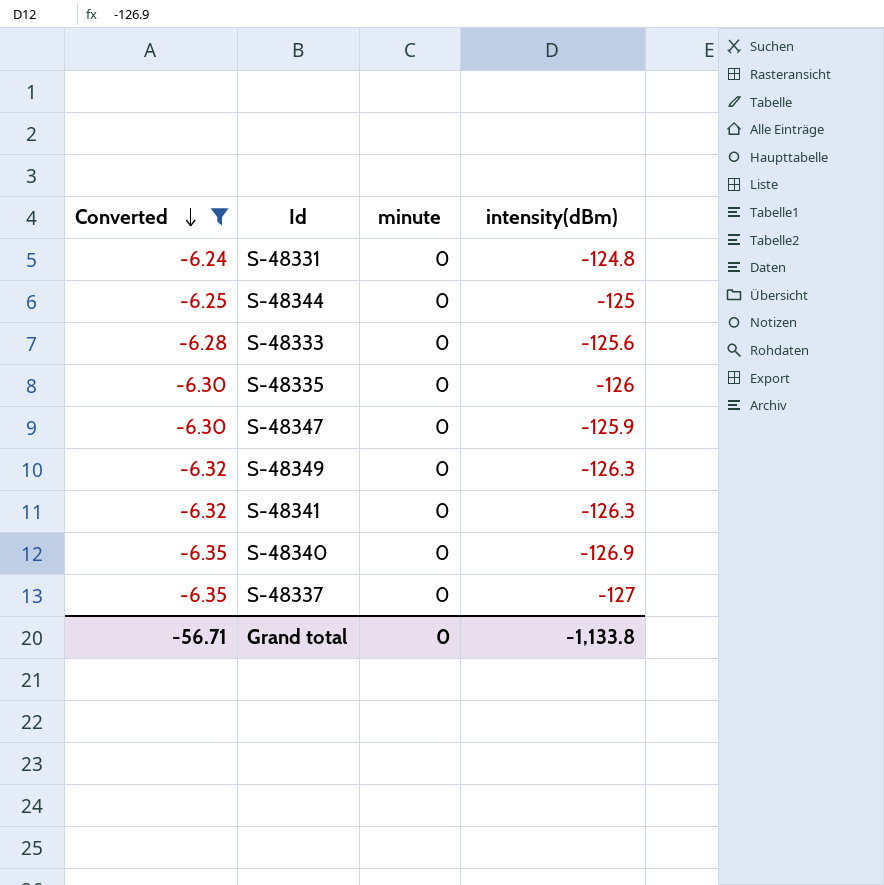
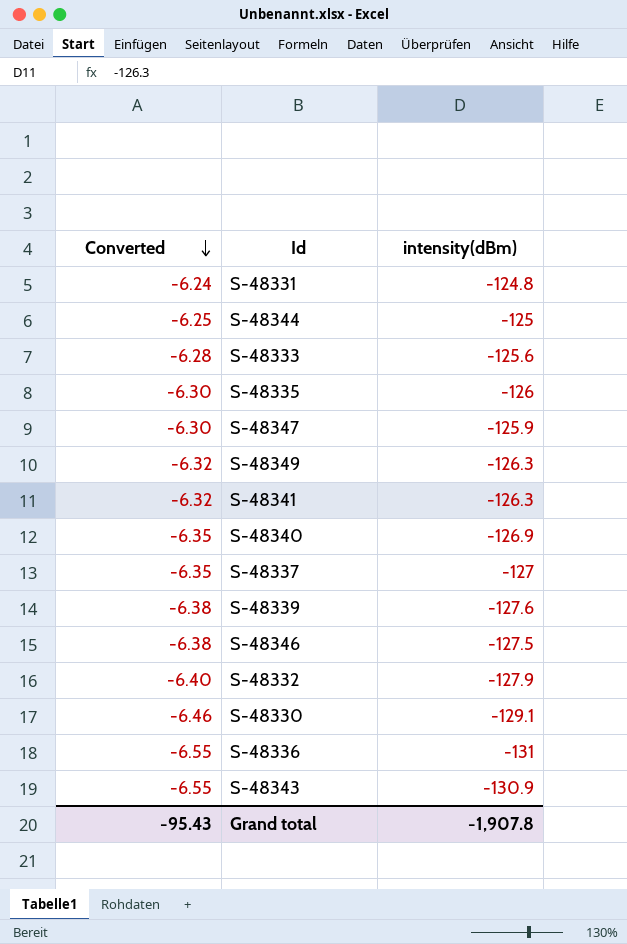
filter: Converted >= -6.35 -> none
column minute | position: 3 -> none
Grand total | Converted: -56.71 -> -95.43
Grand total | intensity(dBm): -1,133.8 -> -1,907.8

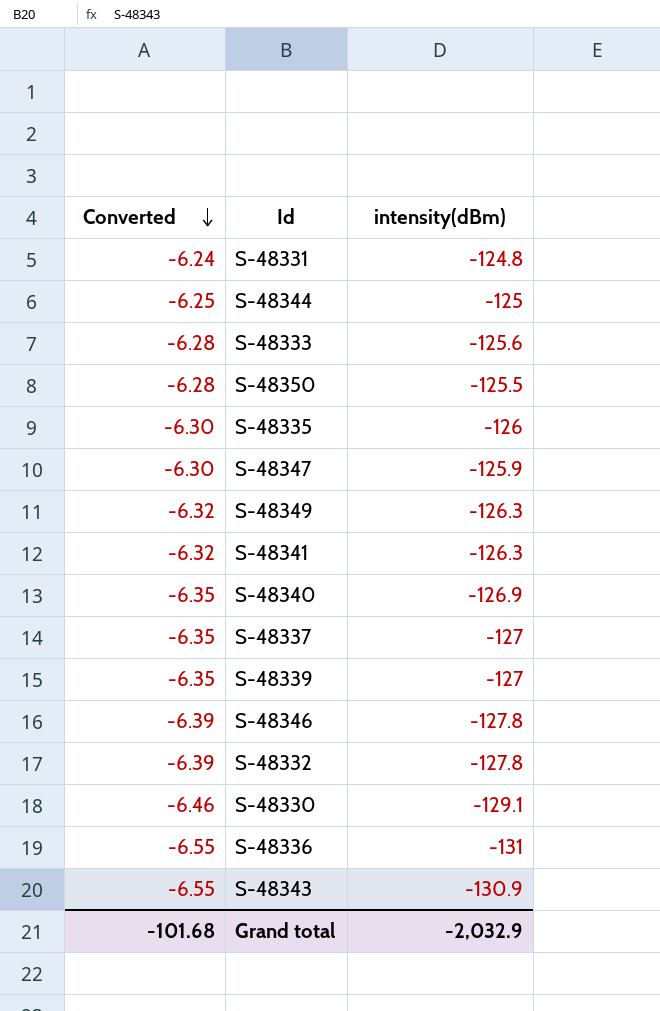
row S-48350: none -> -6.28 | -125.5
S-48339 | Converted: -6.38 -> -6.35
S-48339 | intensity(dBm): -127.6 -> -127
S-48346 | Converted: -6.38 -> -6.39
S-48346 | intensity(dBm): -127.5 -> -127.8
S-48332 | Converted: -6.40 -> -6.39
S-48332 | intensity(dBm): -127.9 -> -127.8
Grand total | Converted: -95.43 -> -101.68
Grand total | intensity(dBm): -1,907.8 -> -2,032.9

